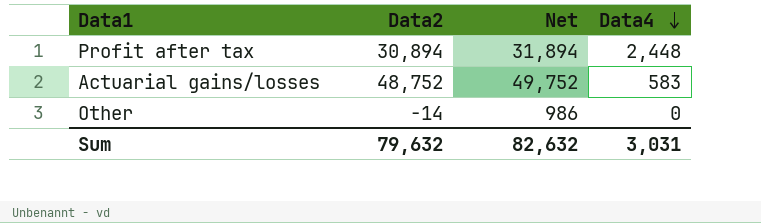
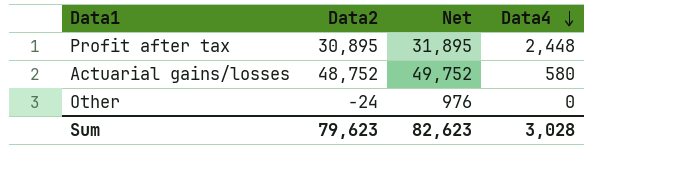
Profit after tax | Data2: 30,894 -> 30,895
Profit after tax | Net: 31,894 -> 31,895
Actuarial gains/losses | Data4: 583 -> 580
Other | Data2: -14 -> -24
Other | Net: 986 -> 976
Sum | Data2: 79,632 -> 79,623
Sum | Net: 82,632 -> 82,623
Sum | Data4: 3,031 -> 3,028

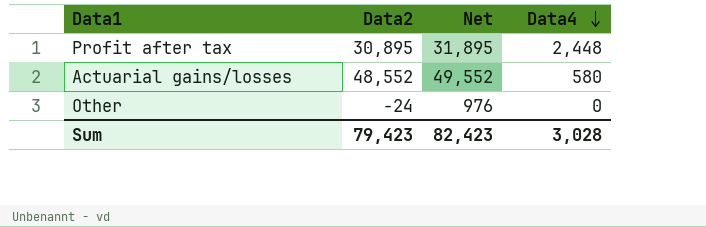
Actuarial gains/losses | Data2: 48,752 -> 48,552
Actuarial gains/losses | Net: 49,752 -> 49,552
Sum | Data2: 79,623 -> 79,423
Sum | Net: 82,623 -> 82,423

